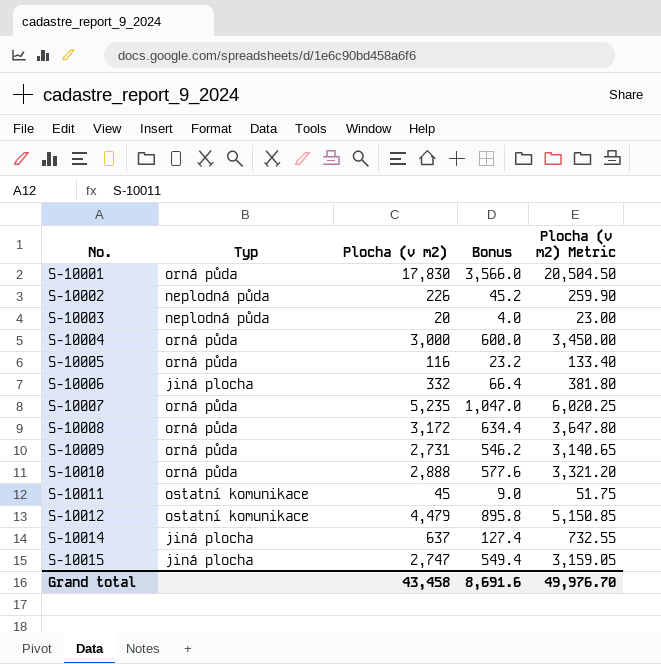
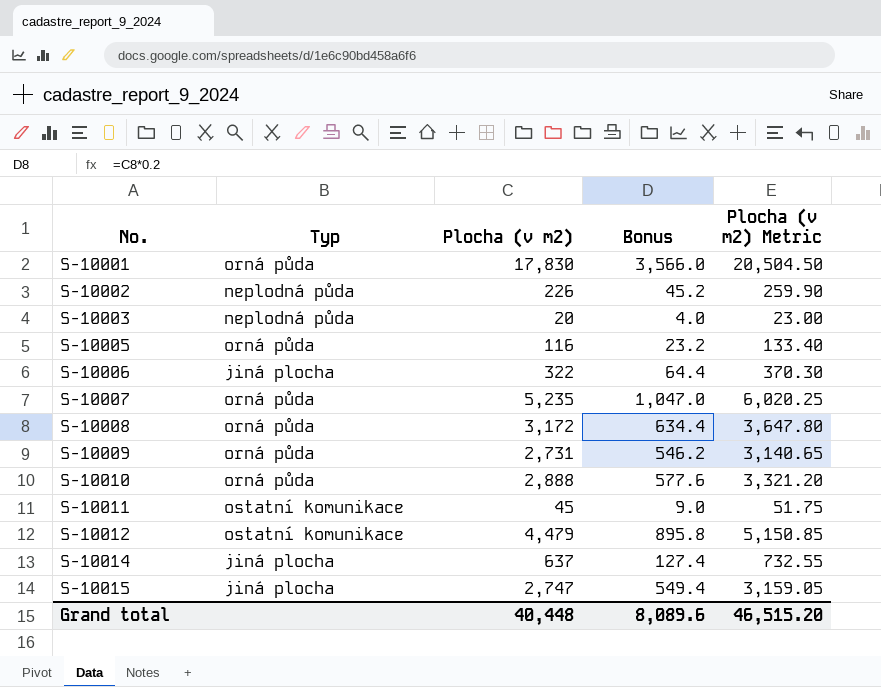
row S-10004: orná půda | 3,000 | 600.0 | 3,450.00 -> none
S-10006 | Plocha (v m2): 332 -> 322
S-10006 | Bonus: 66.4 -> 64.4
S-10006 | Plocha (v m2) Metric: 381.80 -> 370.30
Grand total | Plocha (v m2): 43,458 -> 40,448
Grand total | Bonus: 8,691.6 -> 8,089.6
Grand total | Plocha (v m2) Metric: 49,976.70 -> 46,515.20

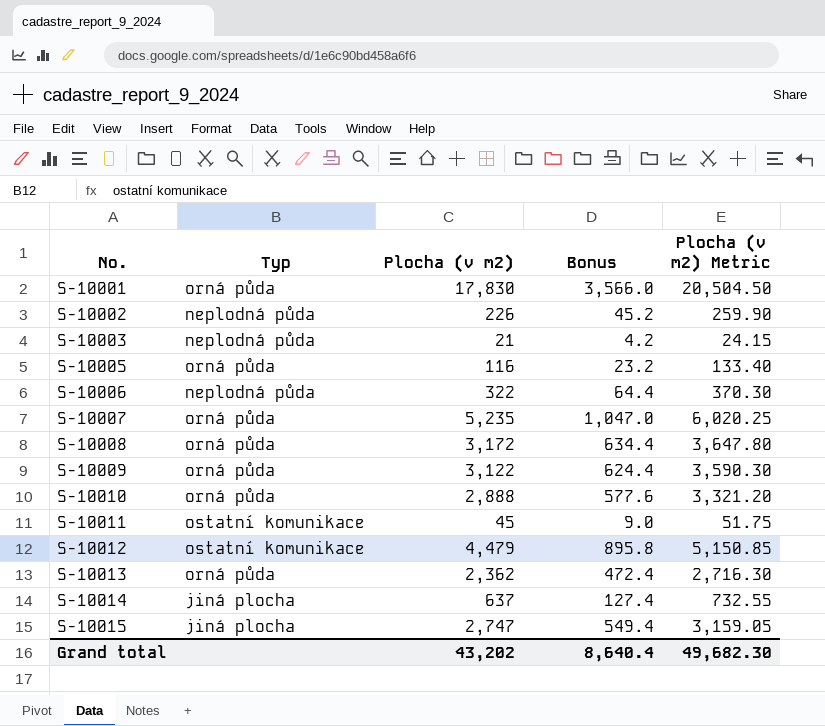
S-10003 | Plocha (v m2): 20 -> 21
S-10003 | Bonus: 4.0 -> 4.2
S-10003 | Plocha (v m2) Metric: 23.00 -> 24.15
S-10006 | Typ: jiná plocha -> neplodná půda
S-10009 | Plocha (v m2): 2,731 -> 3,122
S-10009 | Bonus: 546.2 -> 624.4
S-10009 | Plocha (v m2) Metric: 3,140.65 -> 3,590.30
row S-10013: none -> orná půda | 2,362 | 472.4 | 2,716.30
Grand total | Plocha (v m2): 40,448 -> 43,202
Grand total | Bonus: 8,089.6 -> 8,640.4
Grand total | Plocha (v m2) Metric: 46,515.20 -> 49,682.30

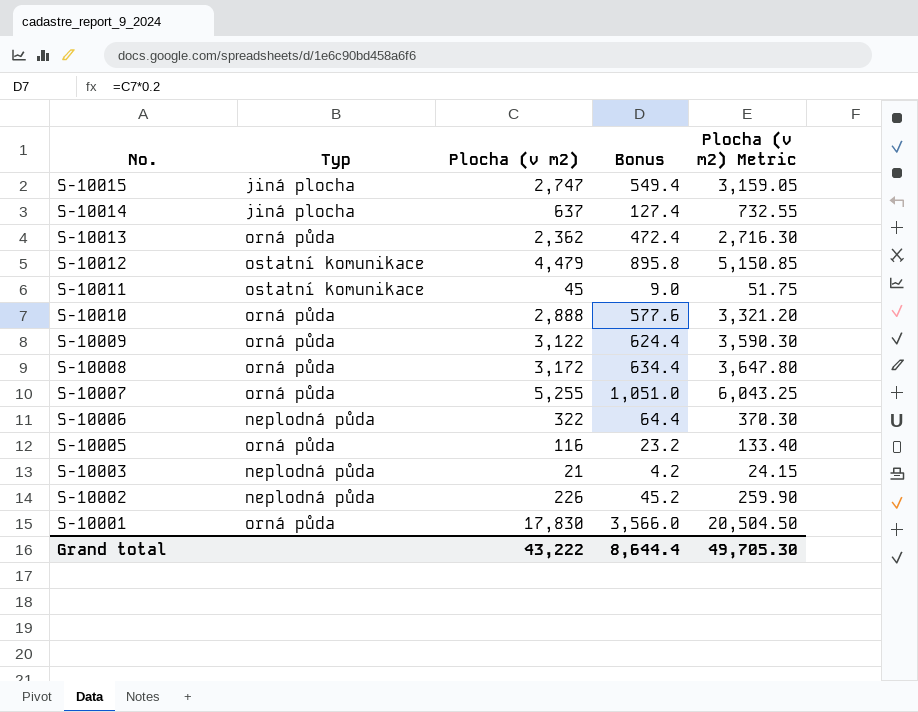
row order: No. ascending -> No. descending
S-10007 | Plocha (v m2): 5,235 -> 5,255
S-10007 | Bonus: 1,047.0 -> 1,051.0
S-10007 | Plocha (v m2) Metric: 6,020.25 -> 6,043.25
Grand total | Plocha (v m2): 43,202 -> 43,222
Grand total | Bonus: 8,640.4 -> 8,644.4
Grand total | Plocha (v m2) Metric: 49,682.30 -> 49,705.30

